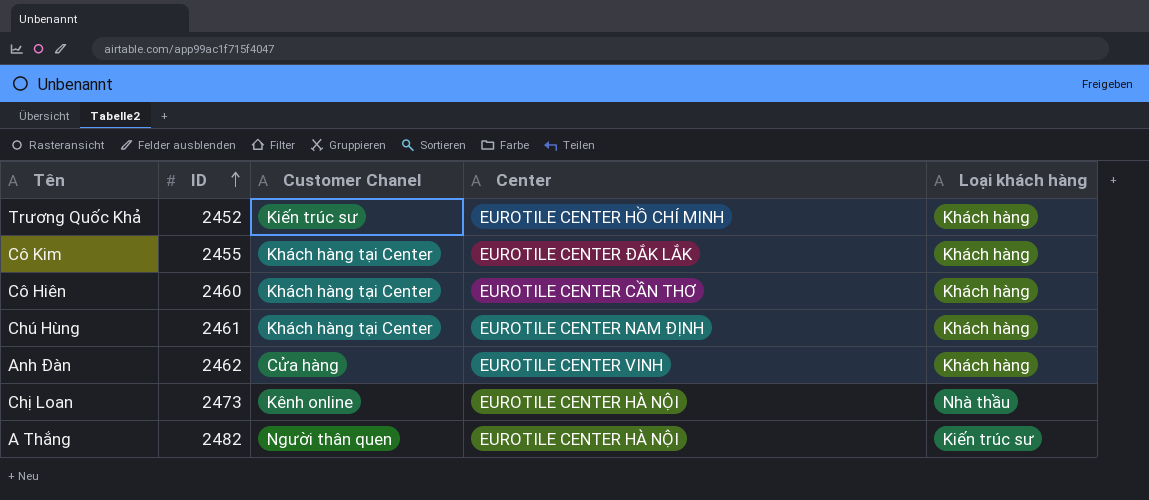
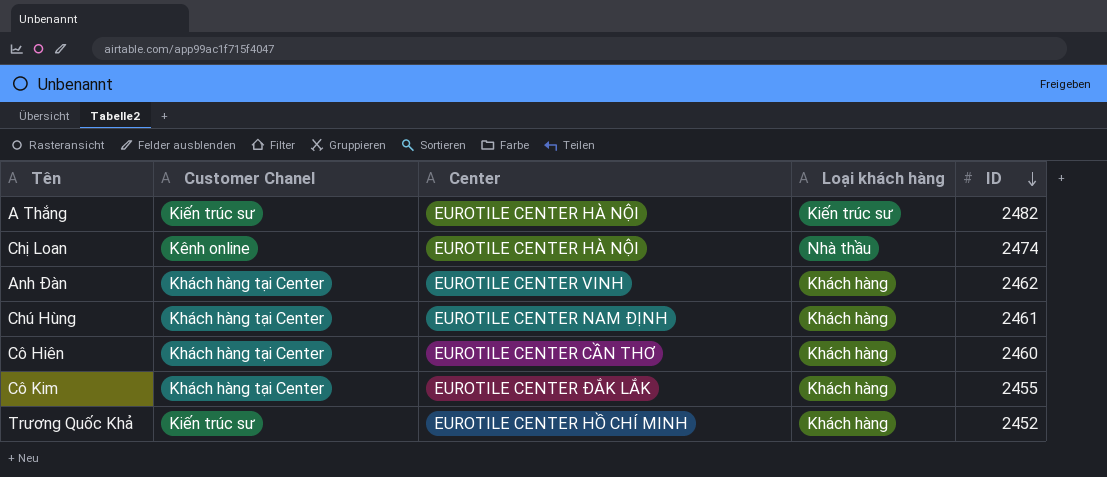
row order: ID ascending -> ID descending
column ID | position: 2 -> 5
A Thắng | Customer Chanel: Người thân quen -> Kiến trúc sư
Chị Loan | ID: 2473 -> 2474
Anh Đàn | Customer Chanel: Cửa hàng -> Khách hàng tại Center

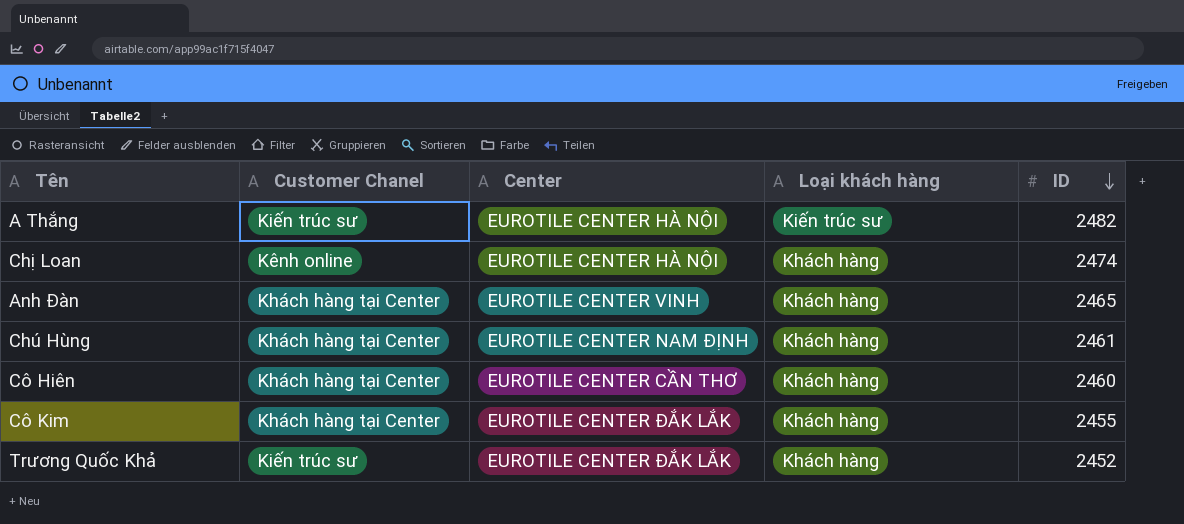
Chị Loan | Loại khách hàng: Nhà thầu -> Khách hàng
Anh Đàn | ID: 2462 -> 2465
Trương Quốc Khả | Center: EUROTILE CENTER HỒ CHÍ MINH -> EUROTILE CENTER ĐẮK LẮK

